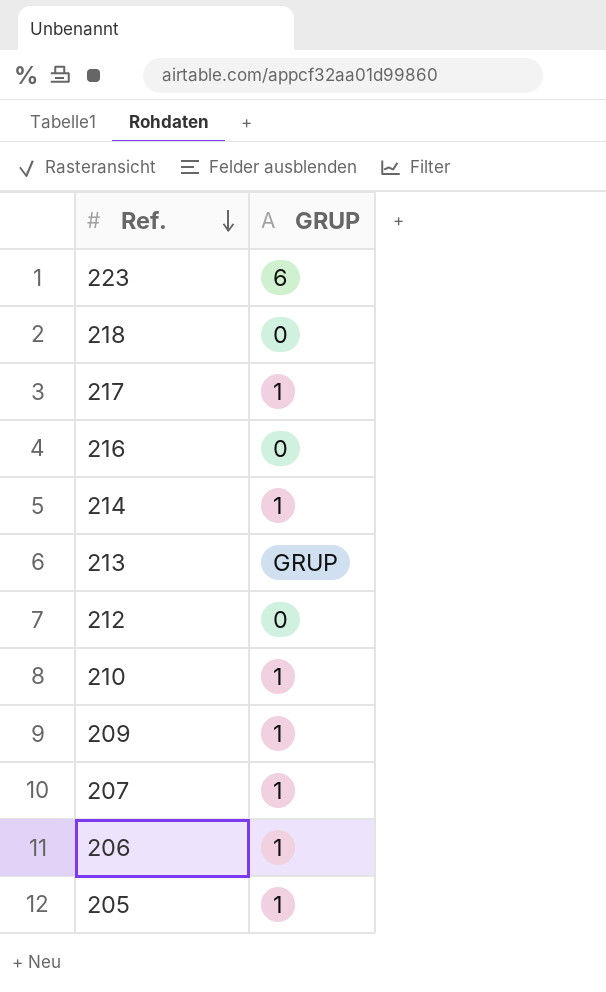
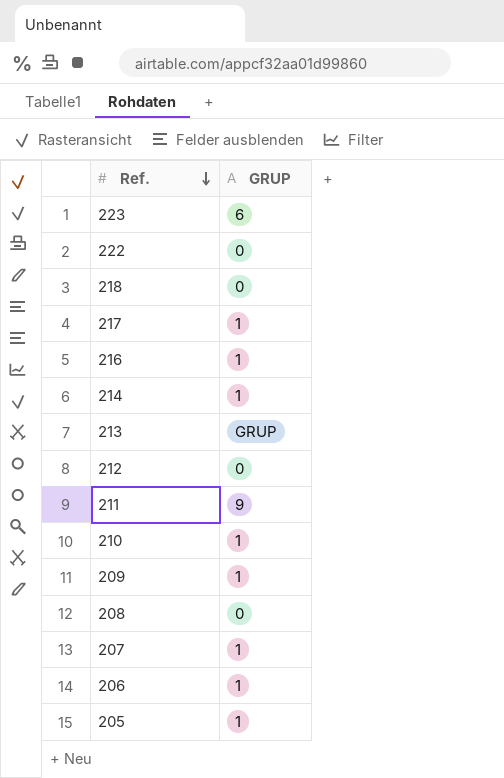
row 222: none -> 0
216 | GRUP: 0 -> 1
row 211: none -> 9
row 208: none -> 0

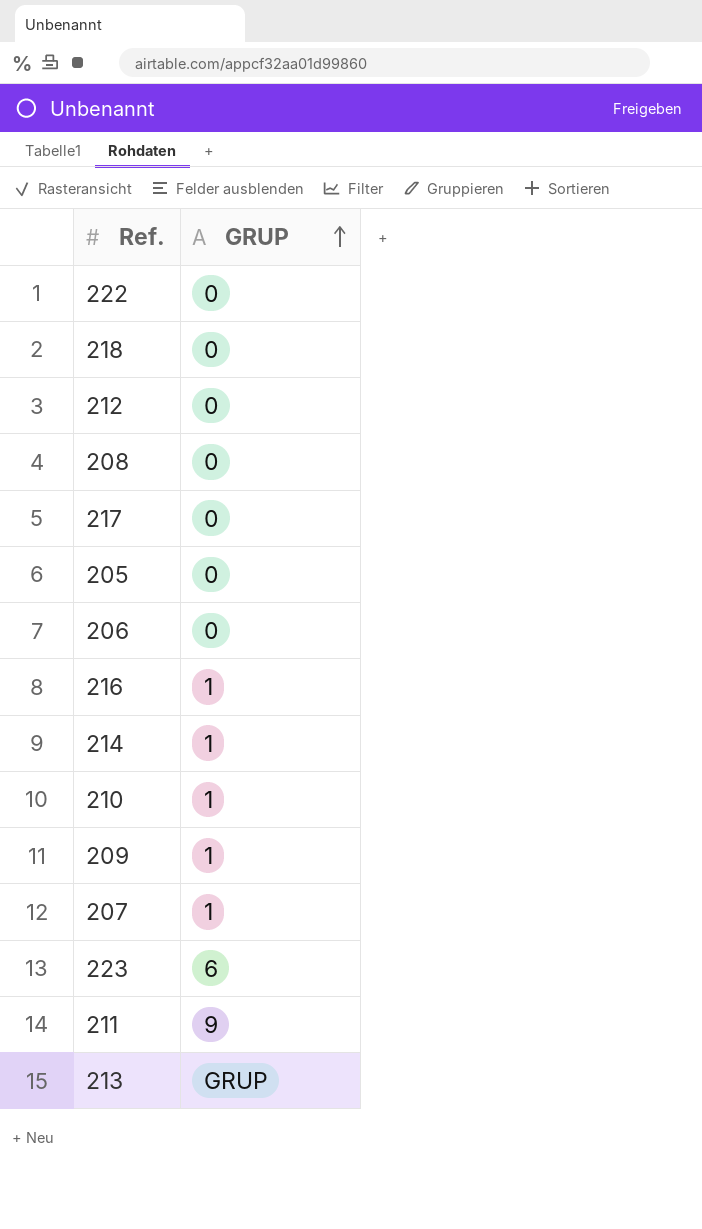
row order: Ref. descending -> GRUP ascending
217 | GRUP: 1 -> 0
205 | GRUP: 1 -> 0
206 | GRUP: 1 -> 0

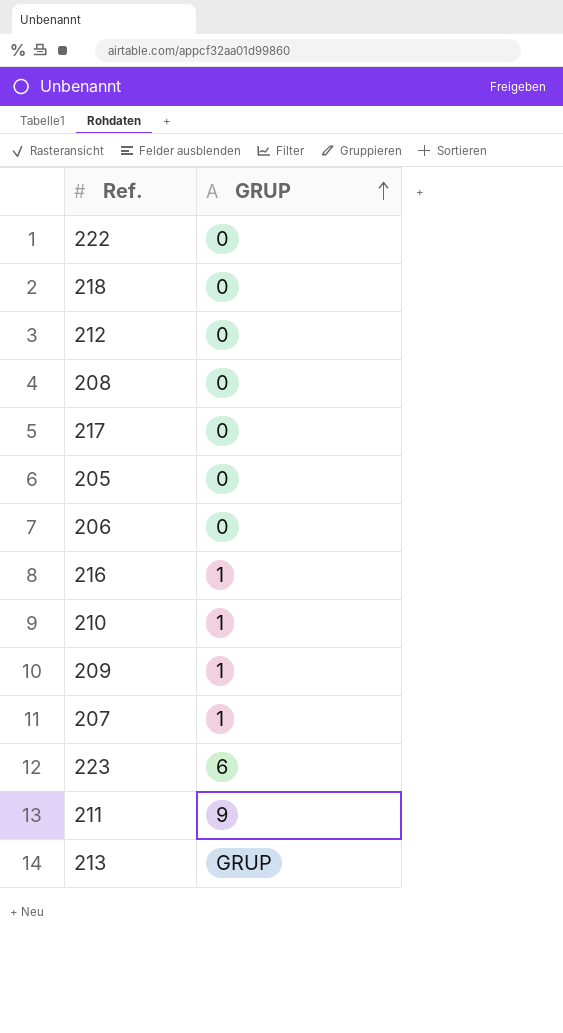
row 214: 1 -> none

